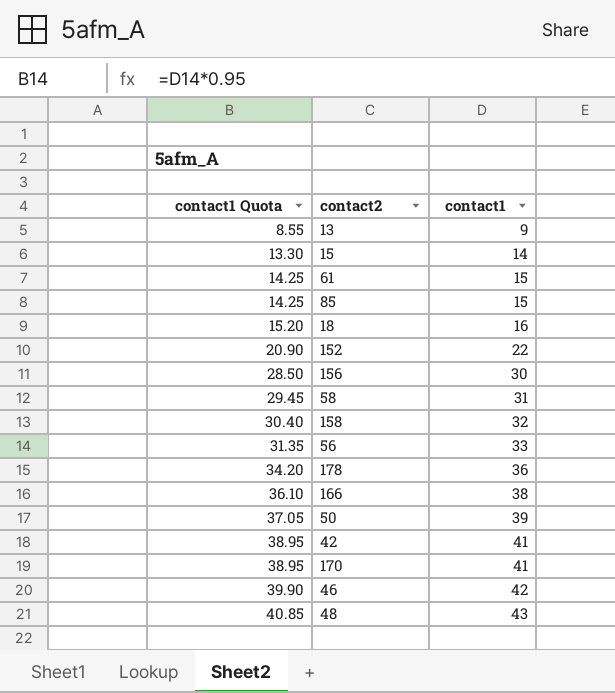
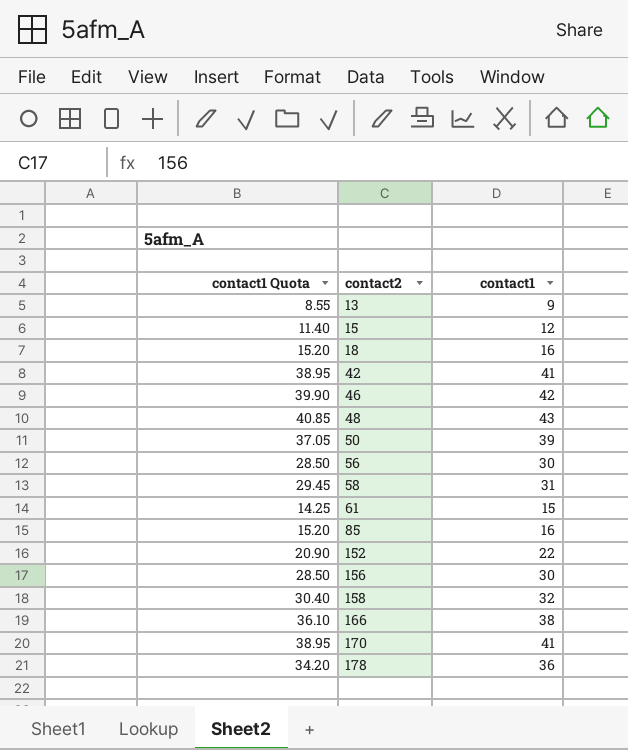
row order: contact1 Quota ascending -> contact2 ascending
15 | contact1 Quota: 13.30 -> 11.40
15 | contact1: 14 -> 12
56 | contact1 Quota: 31.35 -> 28.50
56 | contact1: 33 -> 30
85 | contact1 Quota: 14.25 -> 15.20
85 | contact1: 15 -> 16

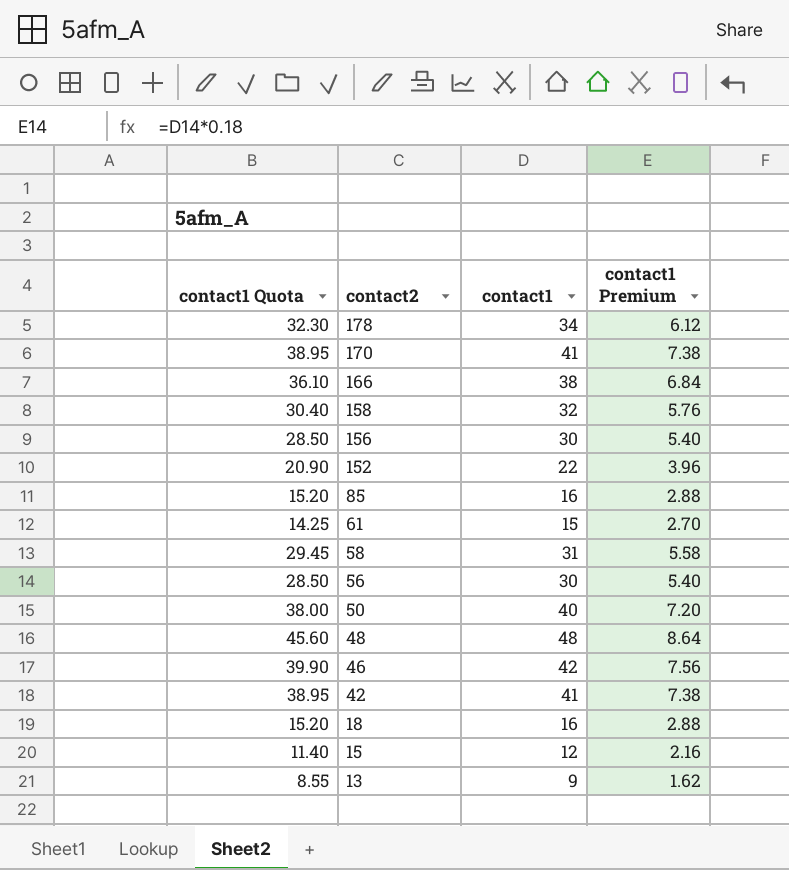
row order: contact2 ascending -> contact2 descending
column contact1 Premium | formula: none -> [contact1] * 0.18
178 | contact1 Quota: 34.20 -> 32.30
178 | contact1: 36 -> 34
50 | contact1 Quota: 37.05 -> 38.00
50 | contact1: 39 -> 40
48 | contact1 Quota: 40.85 -> 45.60
48 | contact1: 43 -> 48

